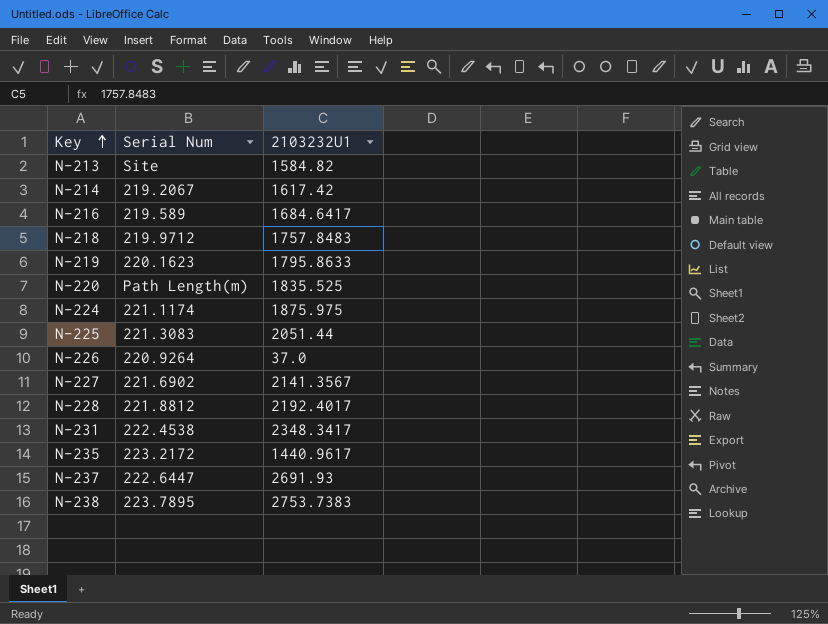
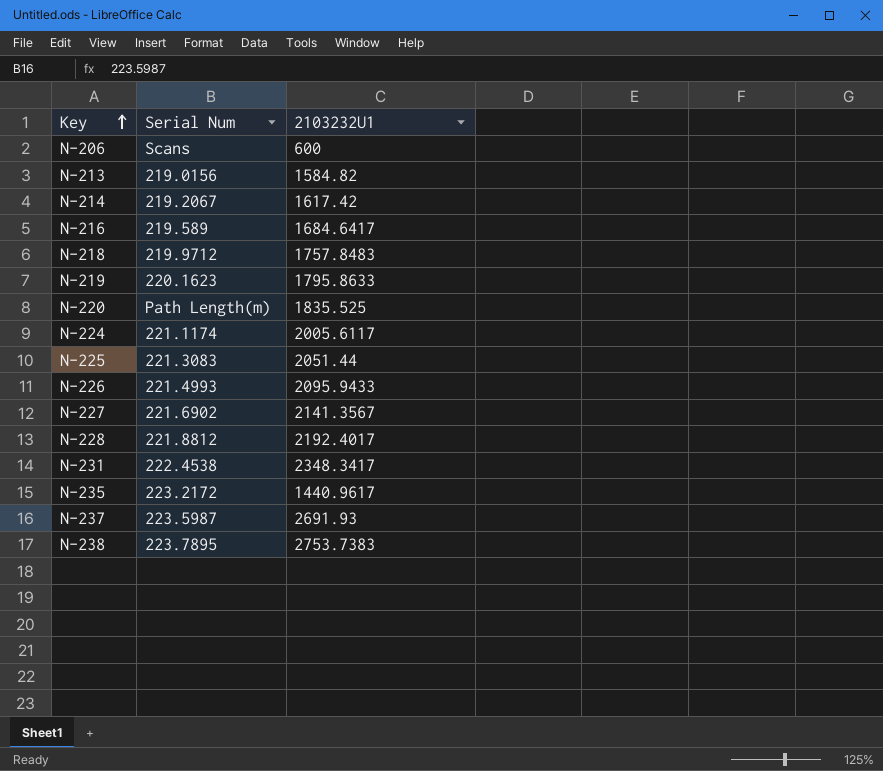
row N-206: none -> Scans | 600
N-213 | Serial Num: Site -> 219.0156
N-224 | 2103232U1: 1875.975 -> 2005.6117
N-226 | Serial Num: 220.9264 -> 221.4993
N-226 | 2103232U1: 37.0 -> 2095.9433
N-237 | Serial Num: 222.6447 -> 223.5987

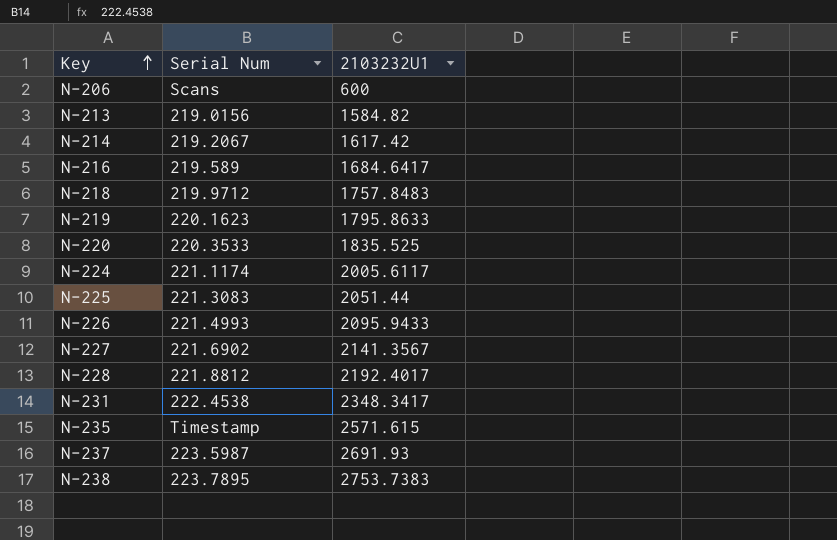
N-220 | Serial Num: Path Length(m) -> 220.3533
N-235 | Serial Num: 223.2172 -> Timestamp
N-235 | 2103232U1: 1440.9617 -> 2571.615

